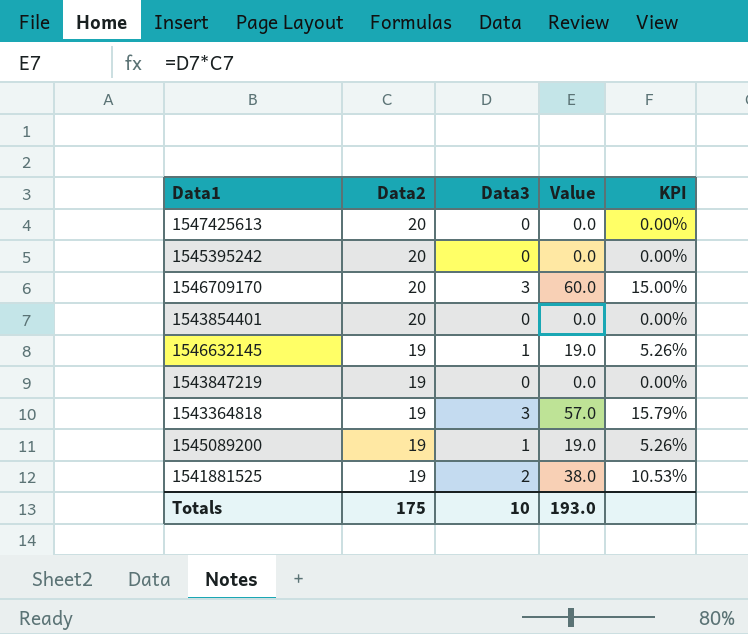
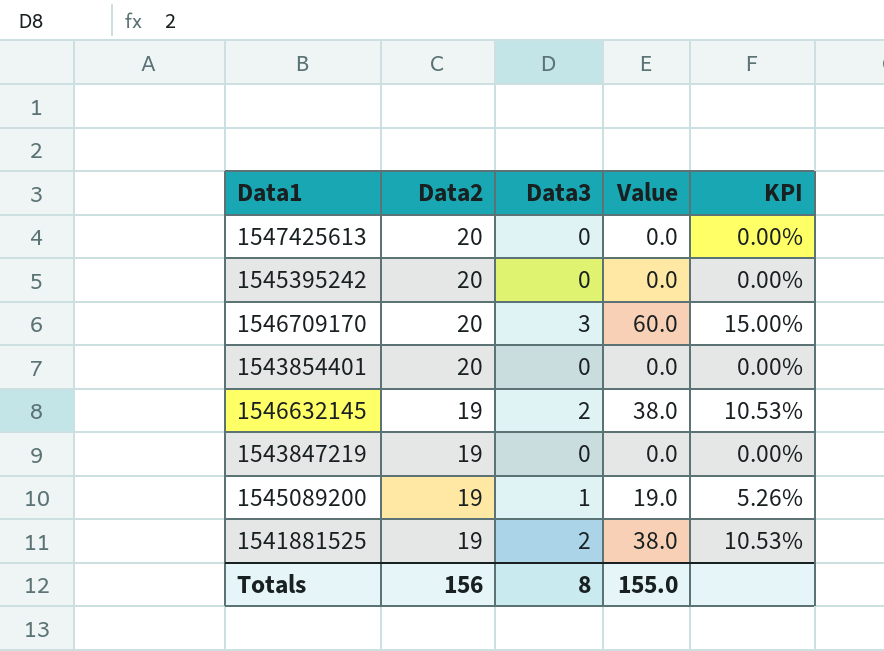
row 1543364818: 19 | 3 | 57.0 | 15.79% -> none
1546632145 | Data3: 1 -> 2
1546632145 | Value: 19.0 -> 38.0
1546632145 | KPI: 5.26% -> 10.53%
Totals | Data2: 175 -> 156
Totals | Data3: 10 -> 8
Totals | Value: 193.0 -> 155.0

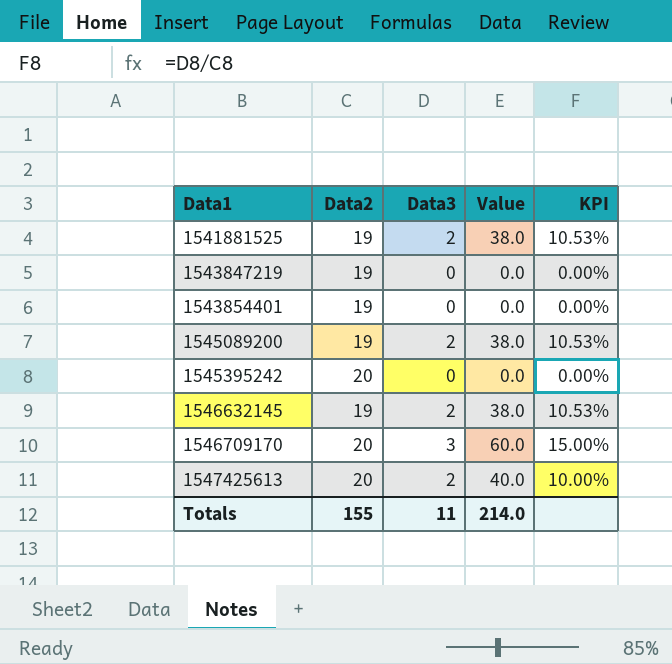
row order: Data2 descending -> Data1 ascending
1543854401 | Data2: 20 -> 19
1545089200 | Data3: 1 -> 2
1545089200 | Value: 19.0 -> 38.0
1545089200 | KPI: 5.26% -> 10.53%
1547425613 | Data3: 0 -> 2
1547425613 | Value: 0.0 -> 40.0
1547425613 | KPI: 0.00% -> 10.00%
Totals | Data2: 156 -> 155
Totals | Data3: 8 -> 11
Totals | Value: 155.0 -> 214.0

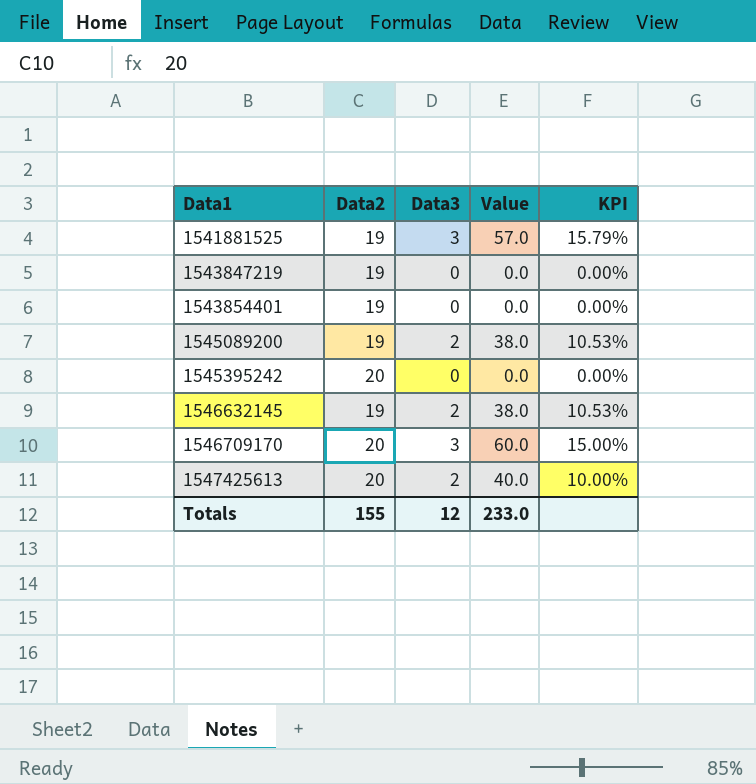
1541881525 | Data3: 2 -> 3
1541881525 | Value: 38.0 -> 57.0
1541881525 | KPI: 10.53% -> 15.79%
Totals | Data3: 11 -> 12
Totals | Value: 214.0 -> 233.0

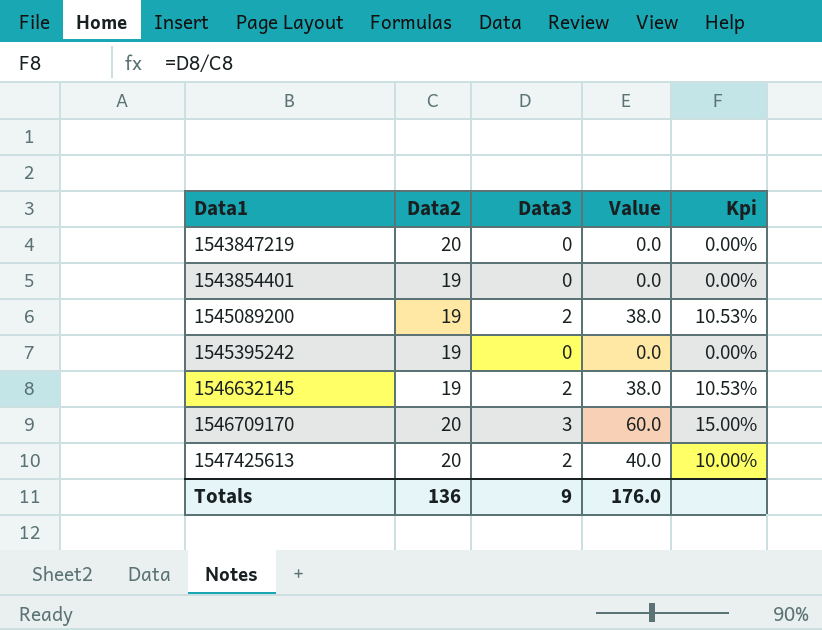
column name: KPI -> Kpi
row 1541881525: 19 | 3 | 57.0 | 15.79% -> none
1543847219 | Data2: 19 -> 20
1545395242 | Data2: 20 -> 19
Totals | Data2: 155 -> 136
Totals | Data3: 12 -> 9
Totals | Value: 233.0 -> 176.0

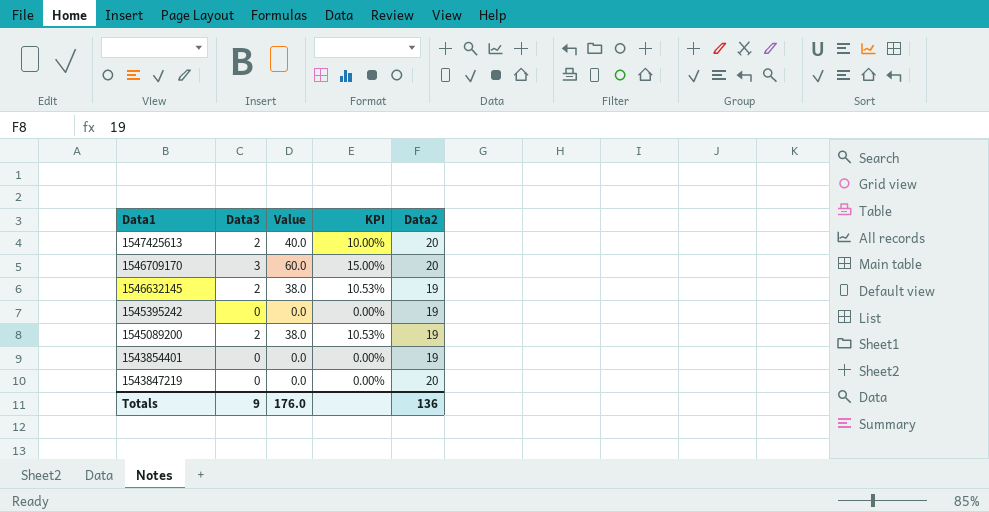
row order: Data1 ascending -> Data1 descending
column name: Kpi -> KPI
column Data2 | position: 2 -> 5

